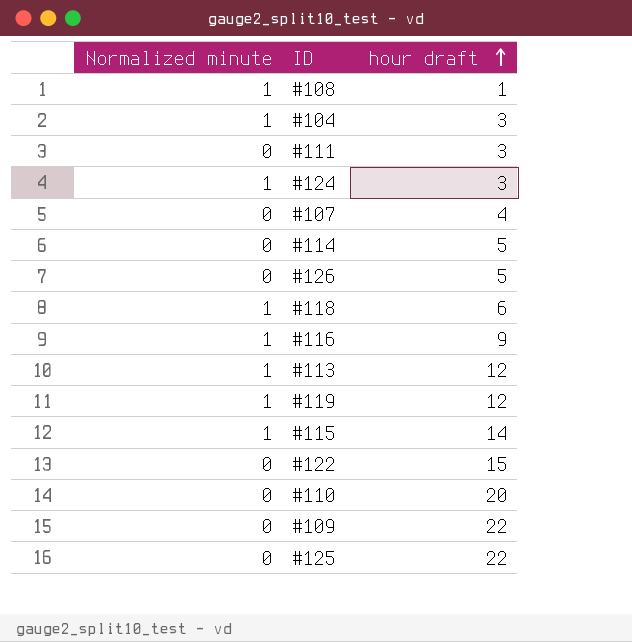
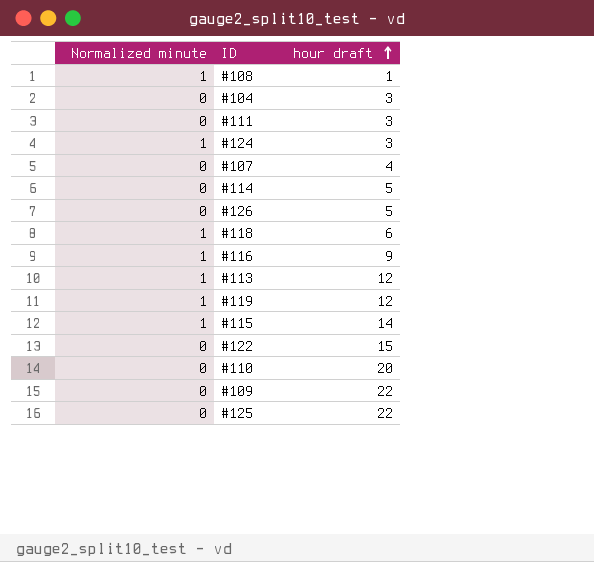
#104 | Normalized minute: 1 -> 0

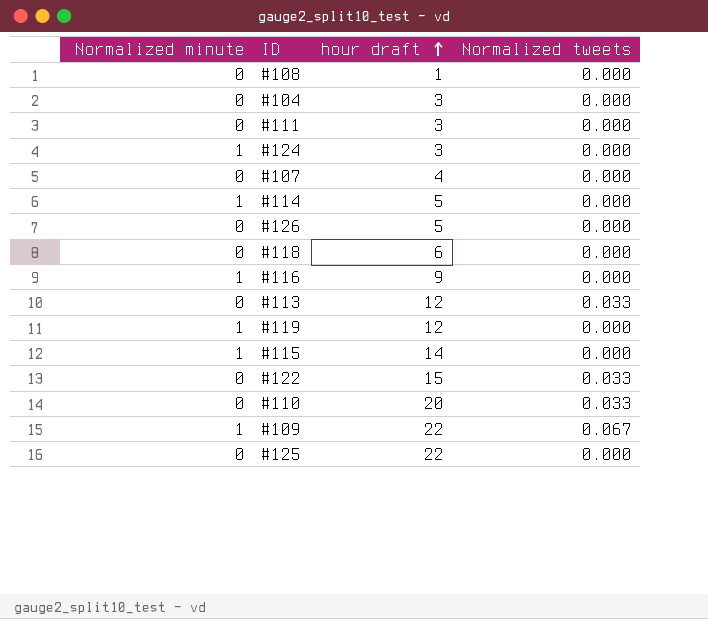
column Normalized tweets | position: none -> 4
#108 | Normalized minute: 1 -> 0
#114 | Normalized minute: 0 -> 1
#118 | Normalized minute: 1 -> 0
#113 | Normalized minute: 1 -> 0
#109 | Normalized minute: 0 -> 1

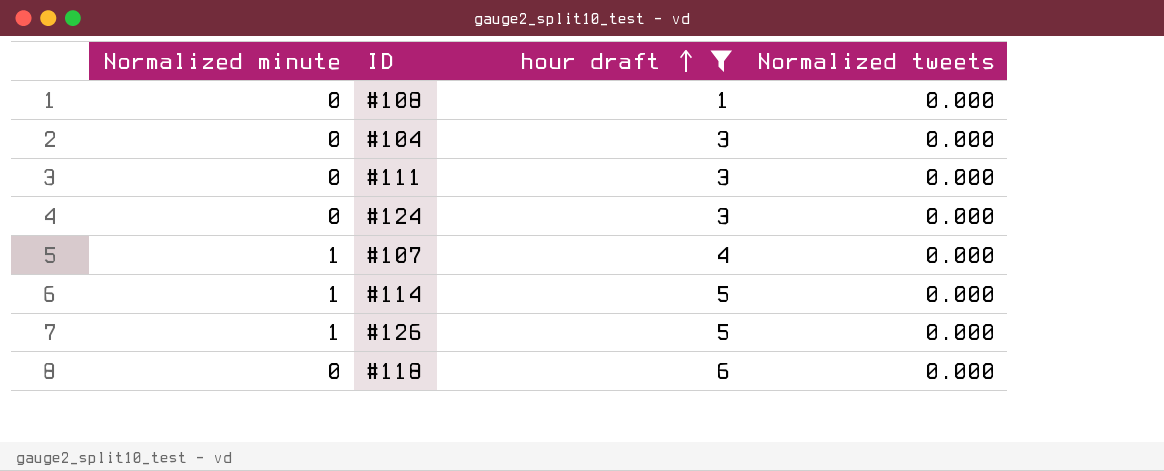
filter: none -> hour draft <= 6
#124 | Normalized minute: 1 -> 0
#107 | Normalized minute: 0 -> 1
#126 | Normalized minute: 0 -> 1

